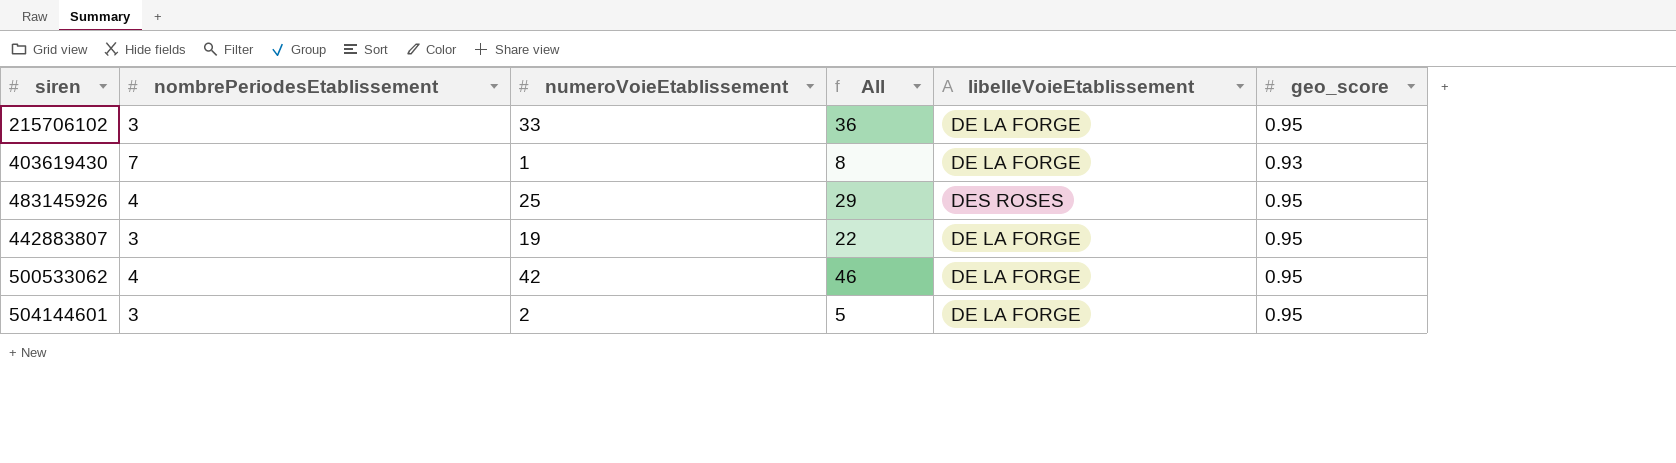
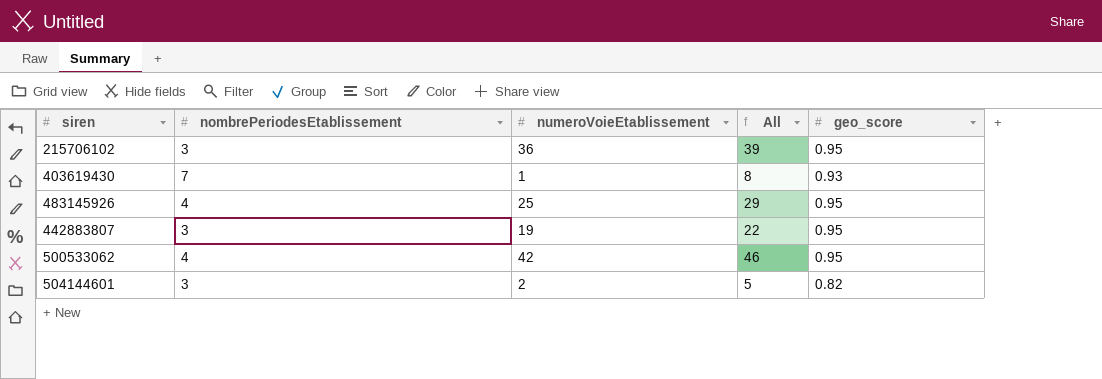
column libelleVoieEtablissement | position: 5 -> none
215706102 | numeroVoieEtablissement: 33 -> 36
215706102 | All: 36 -> 39
504144601 | geo_score: 0.95 -> 0.82

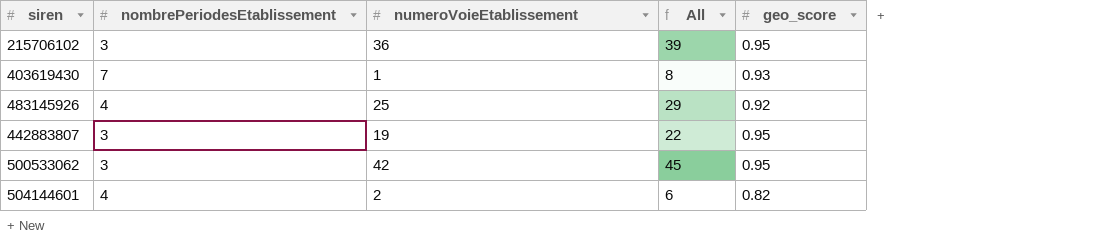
483145926 | geo_score: 0.95 -> 0.92
500533062 | nombrePeriodesEtablissement: 4 -> 3
500533062 | All: 46 -> 45
504144601 | nombrePeriodesEtablissement: 3 -> 4
504144601 | All: 5 -> 6

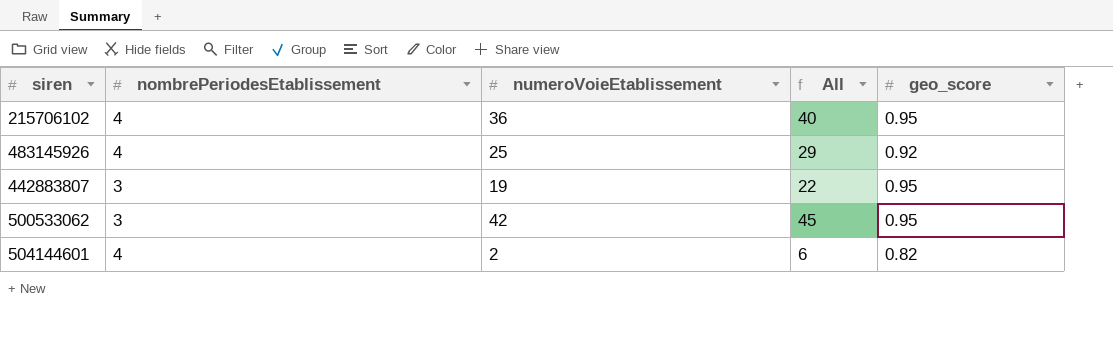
row 403619430: 7 | 1 | 8 | 0.93 -> none
215706102 | nombrePeriodesEtablissement: 3 -> 4
215706102 | All: 39 -> 40

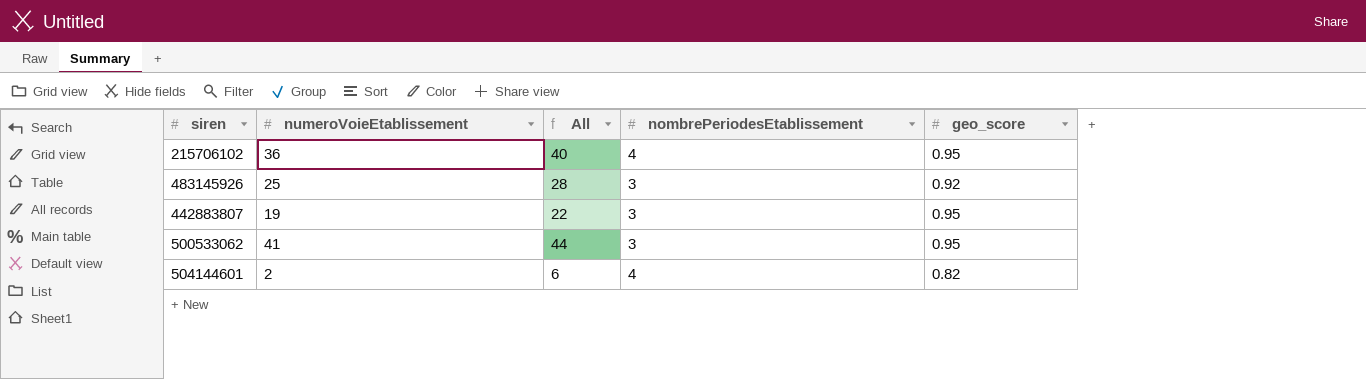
column nombrePeriodesEtablissement | position: 2 -> 4
483145926 | All: 29 -> 28
483145926 | nombrePeriodesEtablissement: 4 -> 3
500533062 | numeroVoieEtablissement: 42 -> 41
500533062 | All: 45 -> 44

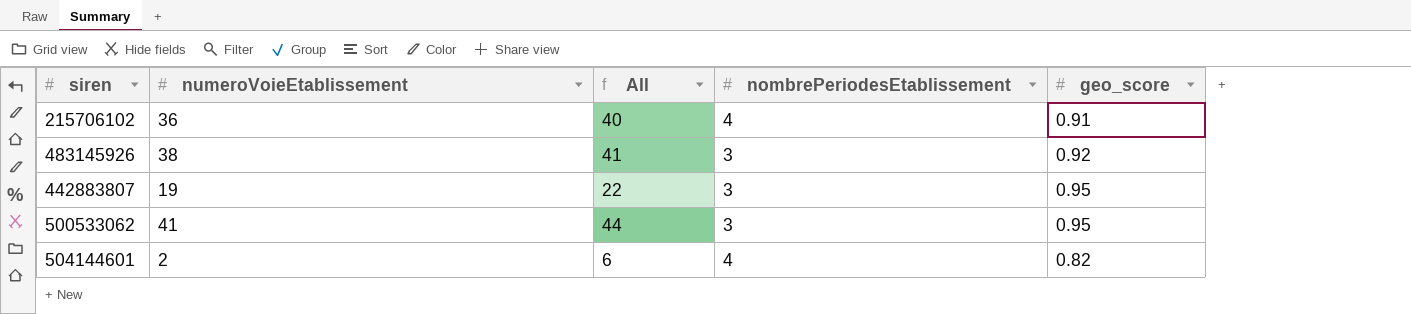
215706102 | geo_score: 0.95 -> 0.91
483145926 | numeroVoieEtablissement: 25 -> 38
483145926 | All: 28 -> 41

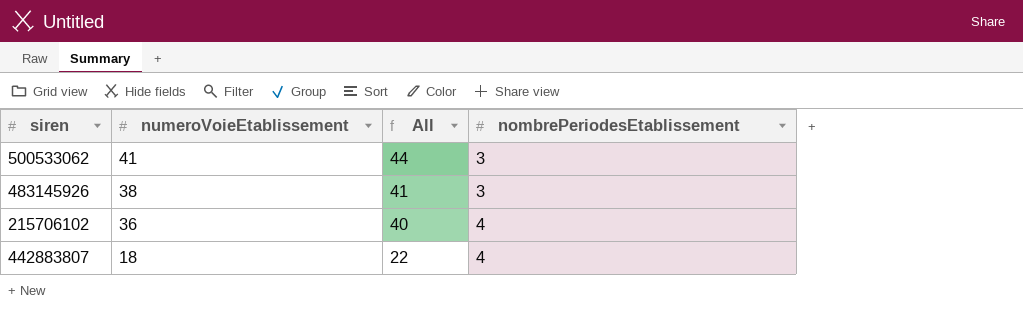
row order: none -> numeroVoieEtablissement descending
column geo_score | position: 5 -> none
row 504144601: 2 | 6 | 4 | 0.82 -> none
442883807 | numeroVoieEtablissement: 19 -> 18
442883807 | nombrePeriodesEtablissement: 3 -> 4

